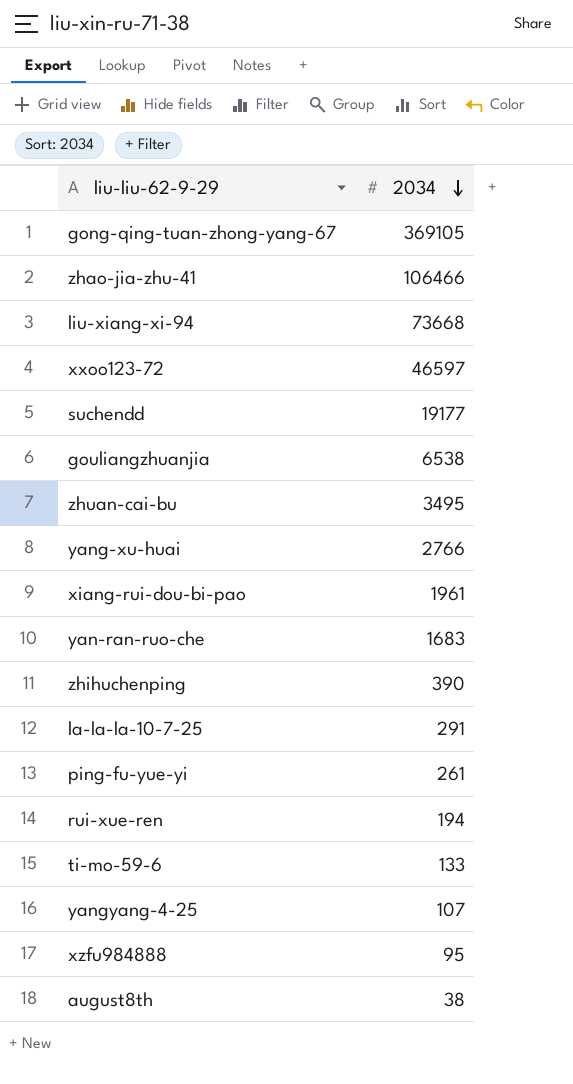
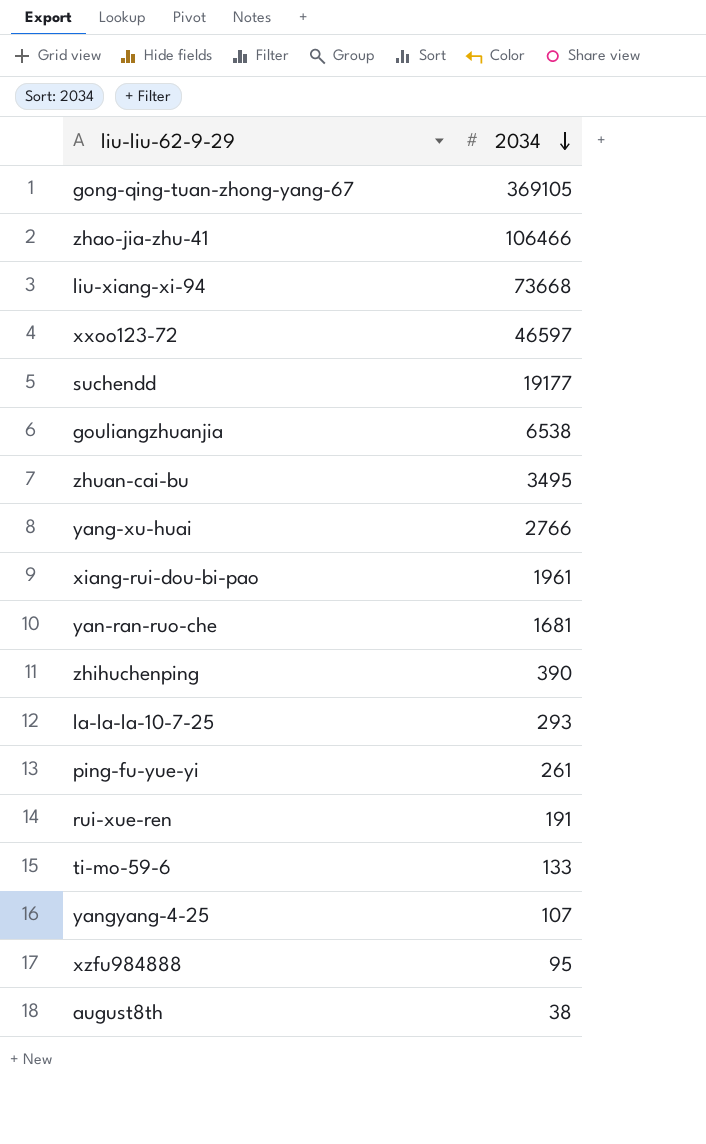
yan-ran-ruo-che | 2034: 1683 -> 1681
la-la-la-10-7-25 | 2034: 291 -> 293
rui-xue-ren | 2034: 194 -> 191

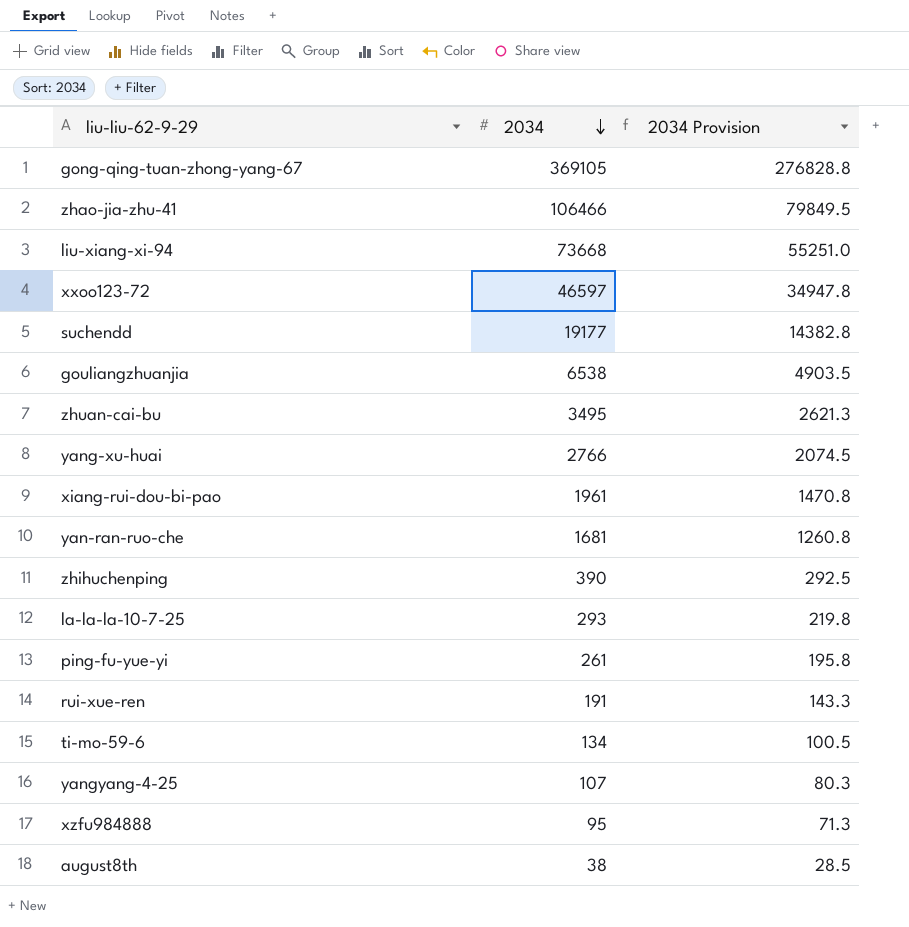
column 2034 Provision | formula: none -> [2034] * 0.75
ti-mo-59-6 | 2034: 133 -> 134

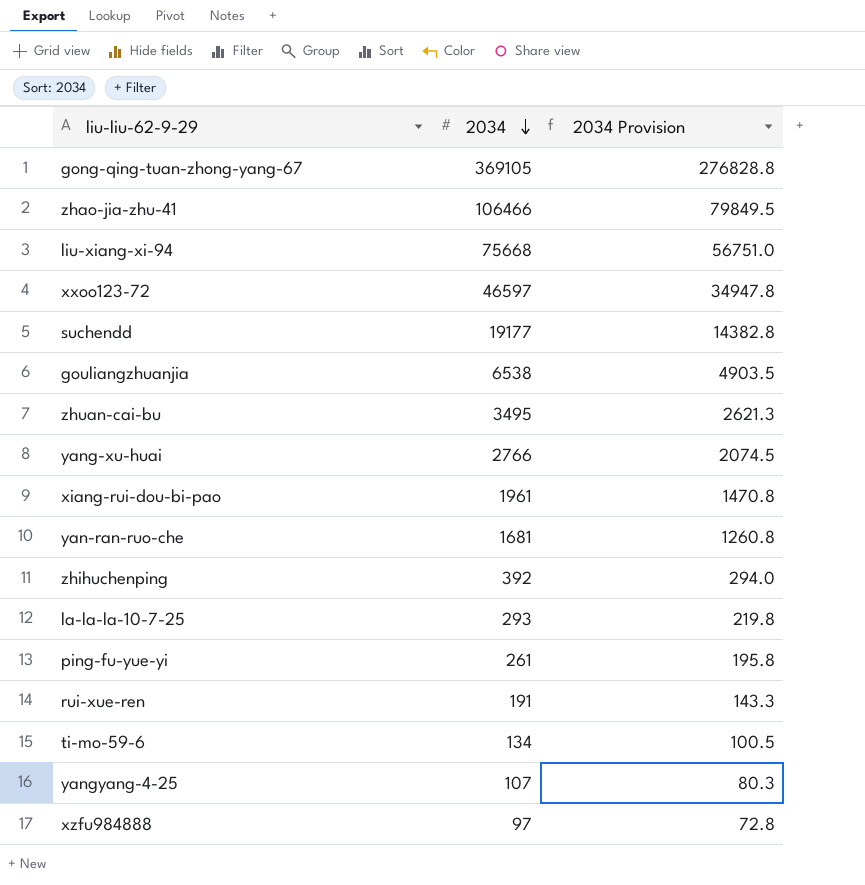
row august8th: 38 | 28.5 -> none
liu-xiang-xi-94 | 2034: 73668 -> 75668
liu-xiang-xi-94 | 2034 Provision: 55251.0 -> 56751.0
zhihuchenping | 2034: 390 -> 392
zhihuchenping | 2034 Provision: 292.5 -> 294.0
xzfu984888 | 2034: 95 -> 97
xzfu984888 | 2034 Provision: 71.3 -> 72.8

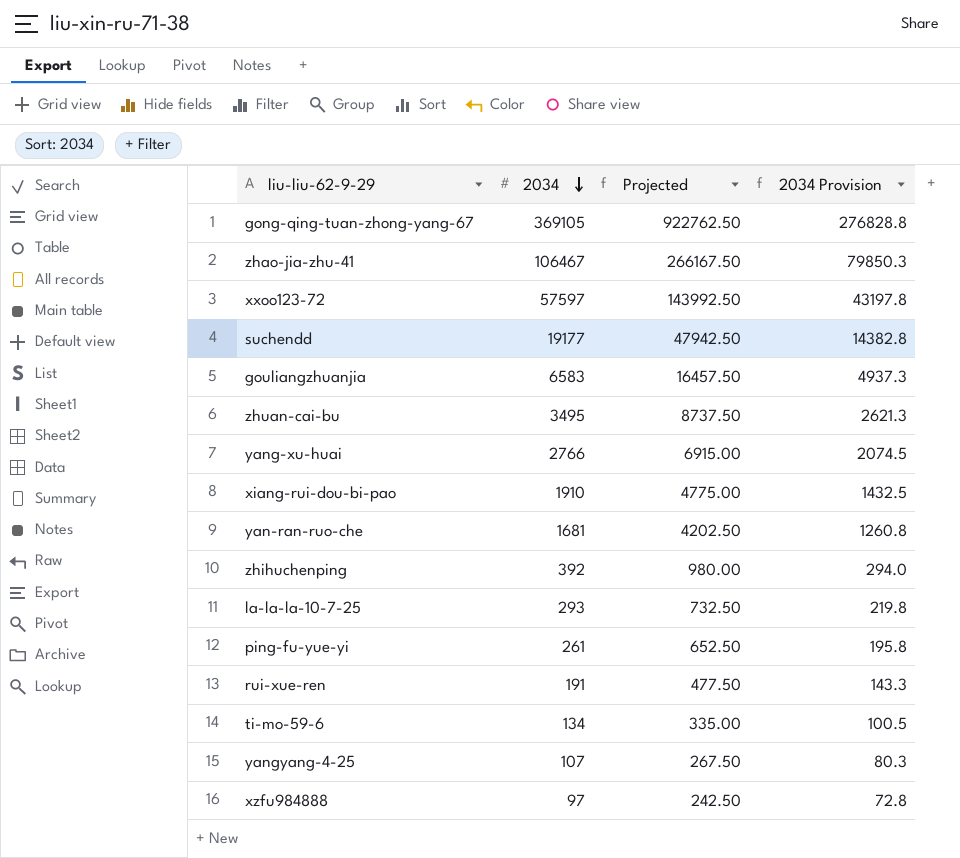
column Projected | formula: none -> [2034] * 2.5
row liu-xiang-xi-94: 75668 | 56751.0 -> none
zhao-jia-zhu-41 | 2034: 106466 -> 106467
zhao-jia-zhu-41 | 2034 Provision: 79849.5 -> 79850.3
xxoo123-72 | 2034: 46597 -> 57597
xxoo123-72 | 2034 Provision: 34947.8 -> 43197.8
gouliangzhuanjia | 2034: 6538 -> 6583
gouliangzhuanjia | 2034 Provision: 4903.5 -> 4937.3
xiang-rui-dou-bi-pao | 2034: 1961 -> 1910
xiang-rui-dou-bi-pao | 2034 Provision: 1470.8 -> 1432.5

